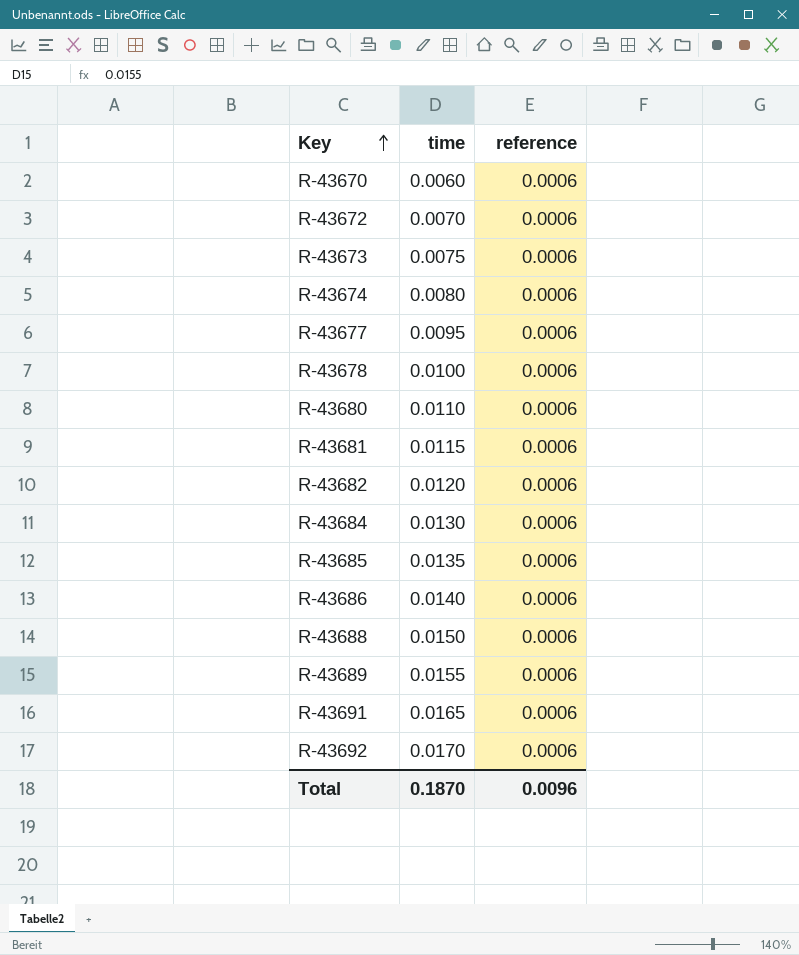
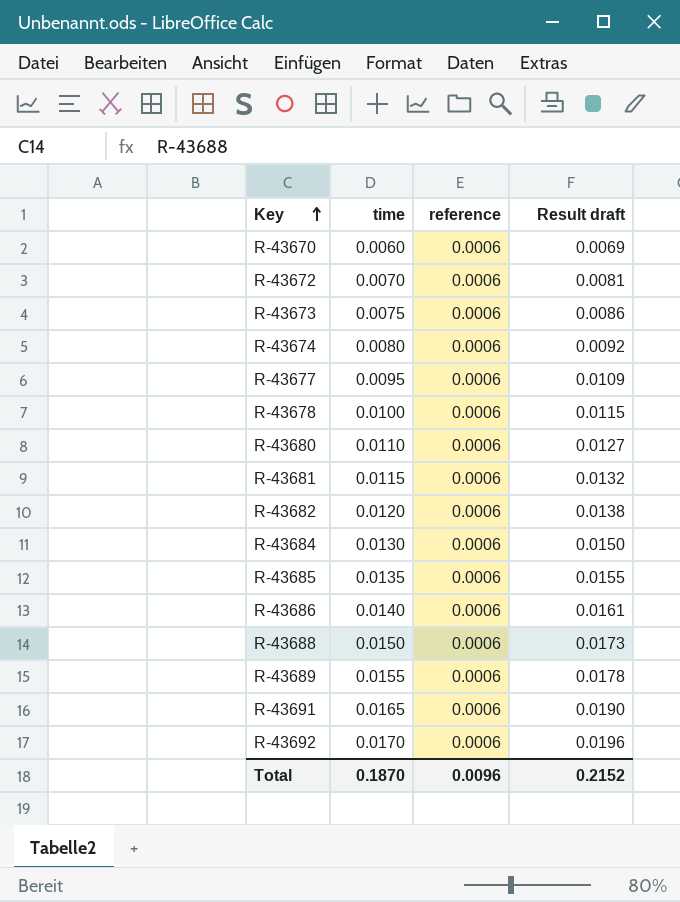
column Result draft | formula: none -> [time] * 1.15

